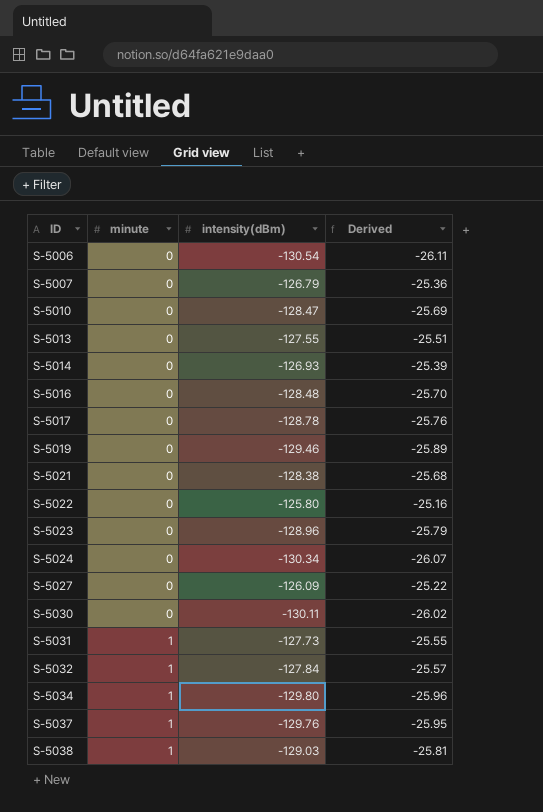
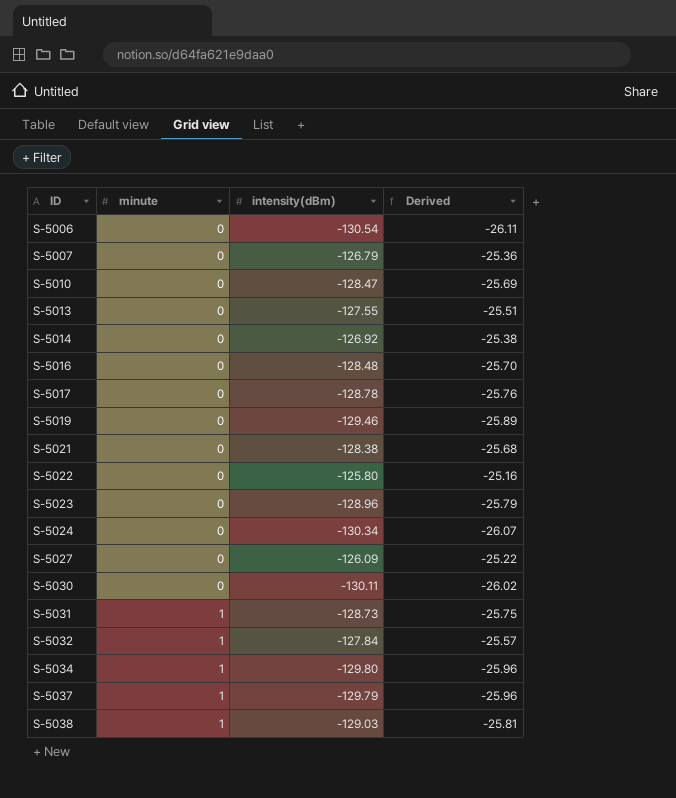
S-5014 | intensity(dBm): -126.93 -> -126.92
S-5014 | Derived: -25.39 -> -25.38
S-5031 | intensity(dBm): -127.73 -> -128.73
S-5031 | Derived: -25.55 -> -25.75
S-5037 | intensity(dBm): -129.76 -> -129.79
S-5037 | Derived: -25.95 -> -25.96

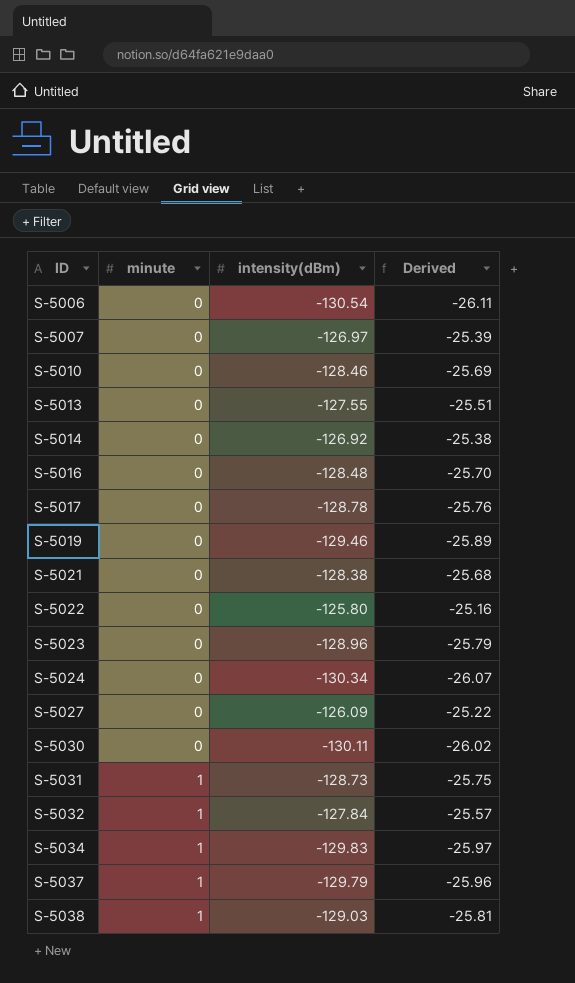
S-5007 | intensity(dBm): -126.79 -> -126.97
S-5007 | Derived: -25.36 -> -25.39
S-5010 | intensity(dBm): -128.47 -> -128.46
S-5034 | intensity(dBm): -129.80 -> -129.83
S-5034 | Derived: -25.96 -> -25.97

